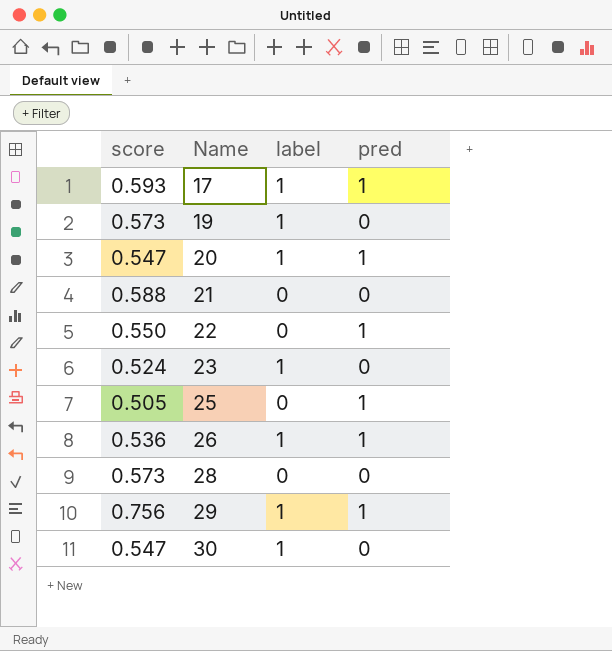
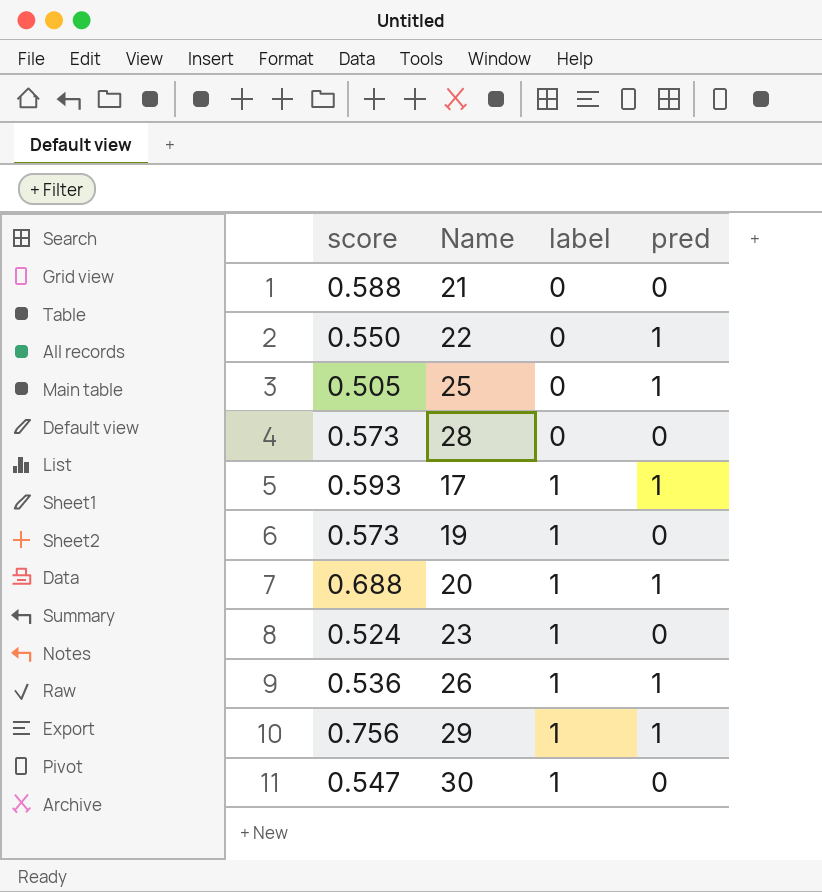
row order: Name ascending -> label ascending
20 | score: 0.547 -> 0.688

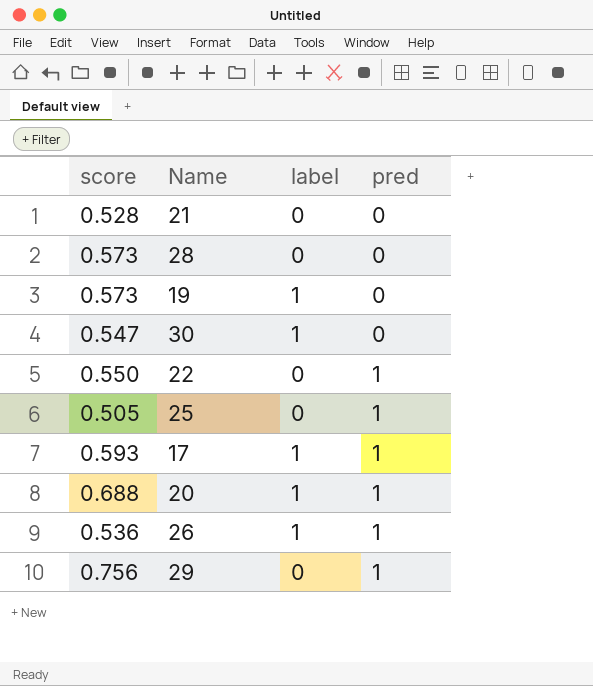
row order: label ascending -> pred ascending
row 23: 0.524 | 1 | 0 -> none
21 | score: 0.588 -> 0.528
29 | label: 1 -> 0

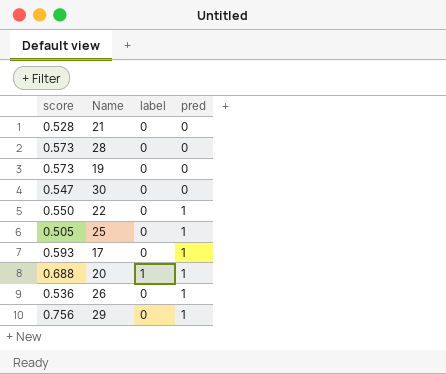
19 | label: 1 -> 0
30 | label: 1 -> 0
17 | label: 1 -> 0
26 | label: 1 -> 0

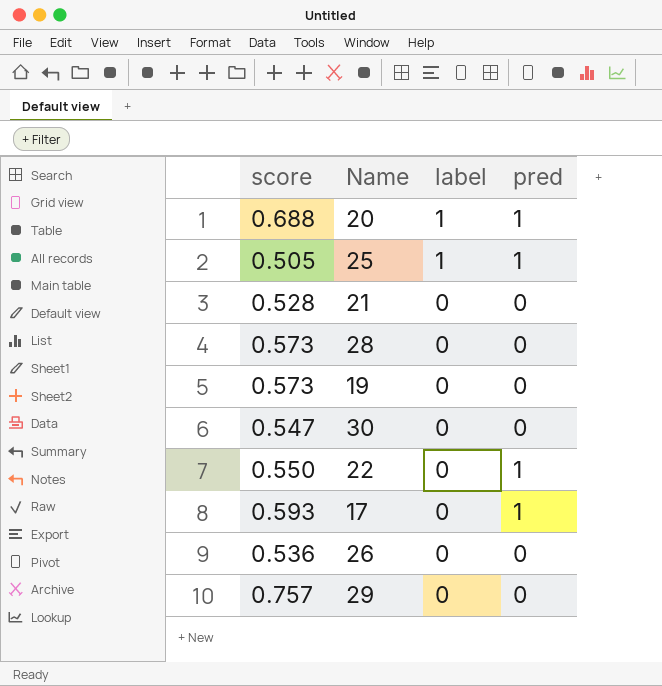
row order: pred ascending -> label descending
25 | label: 0 -> 1
26 | pred: 1 -> 0
29 | score: 0.756 -> 0.757
29 | pred: 1 -> 0

